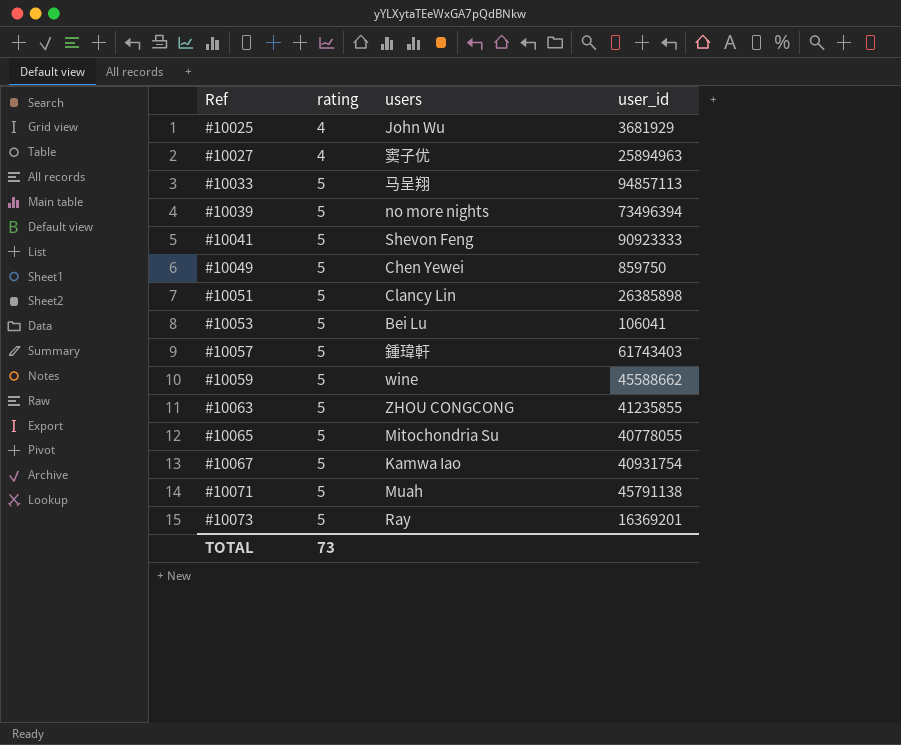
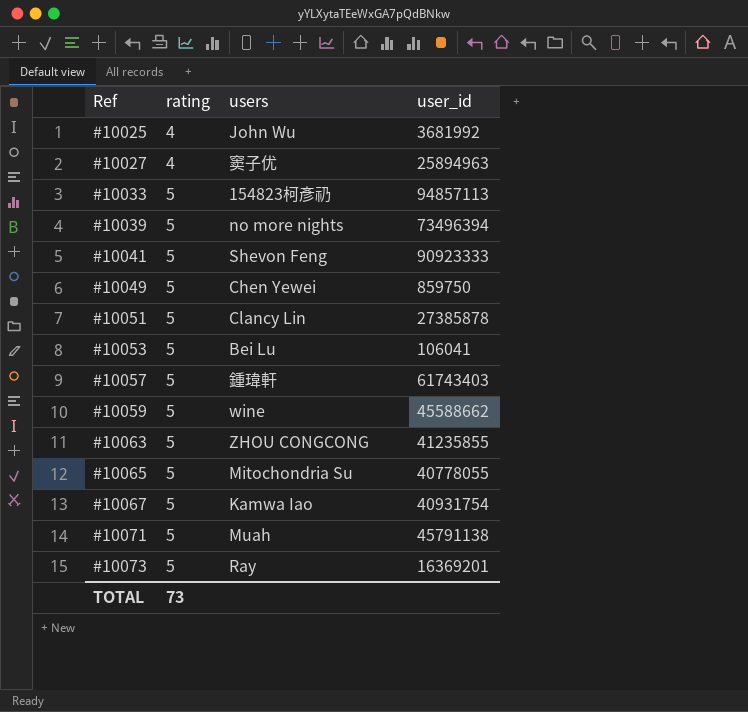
#10025 | user_id: 3681929 -> 3681992
#10033 | users: 马呈翔 -> 154823柯彥礽
#10051 | user_id: 26385898 -> 27385878

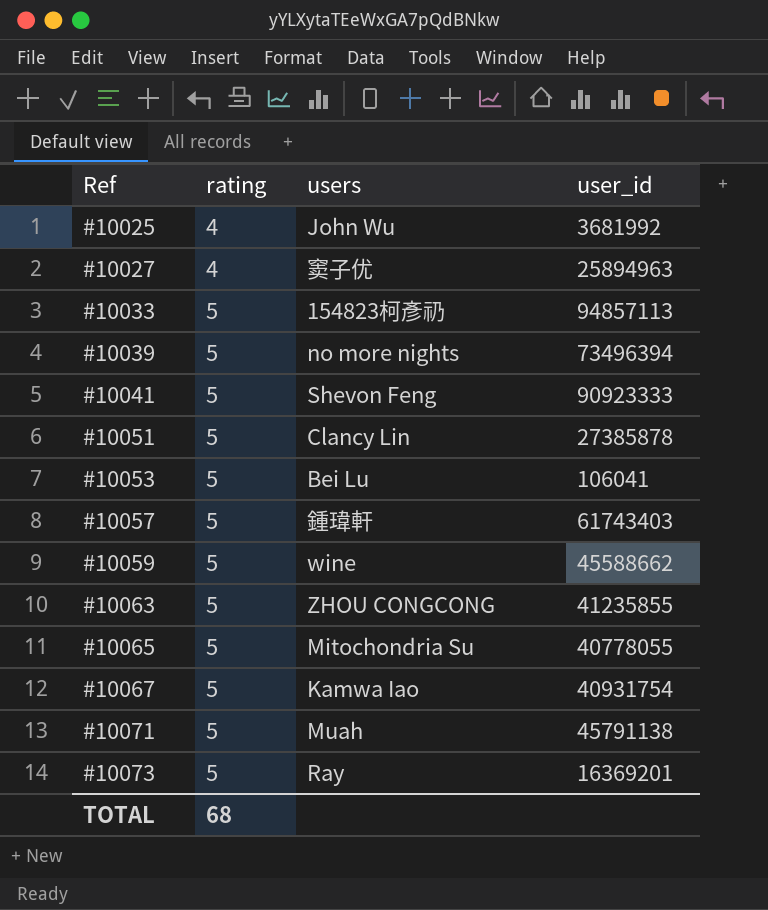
row #10049: 5 | Chen Yewei | 859750 -> none
TOTAL | rating: 73 -> 68

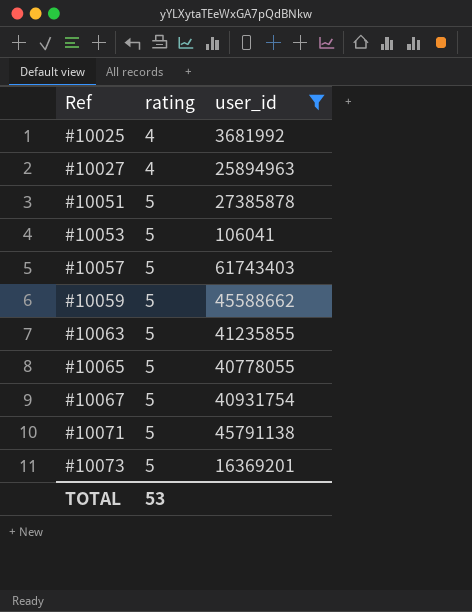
filter: none -> user_id <= 61743403
column users | position: 3 -> none
TOTAL | rating: 68 -> 53

